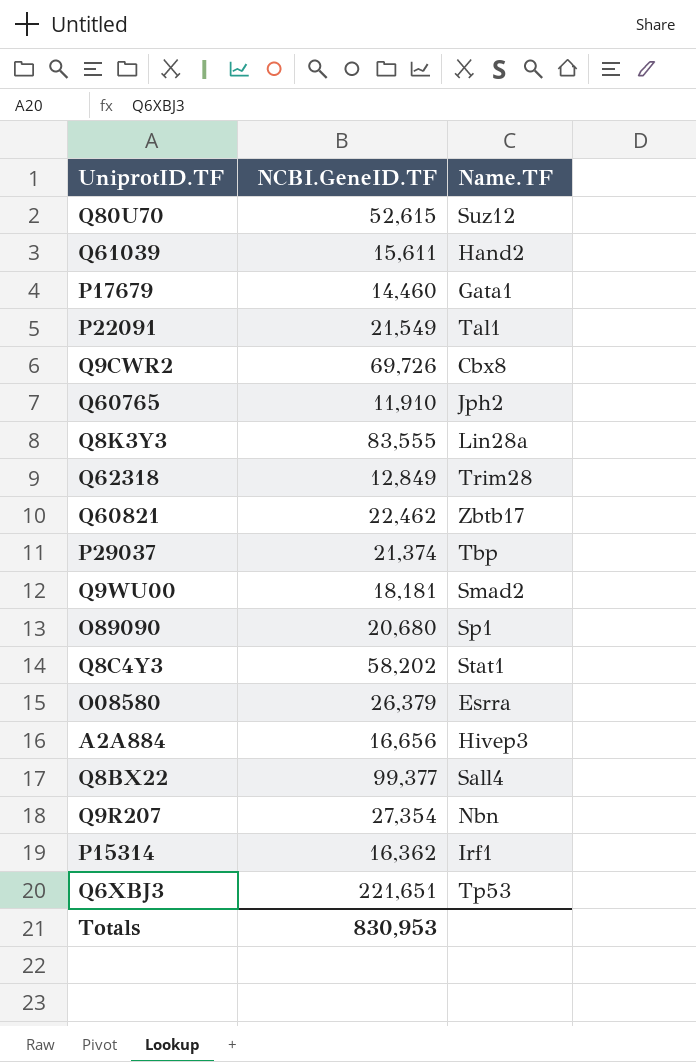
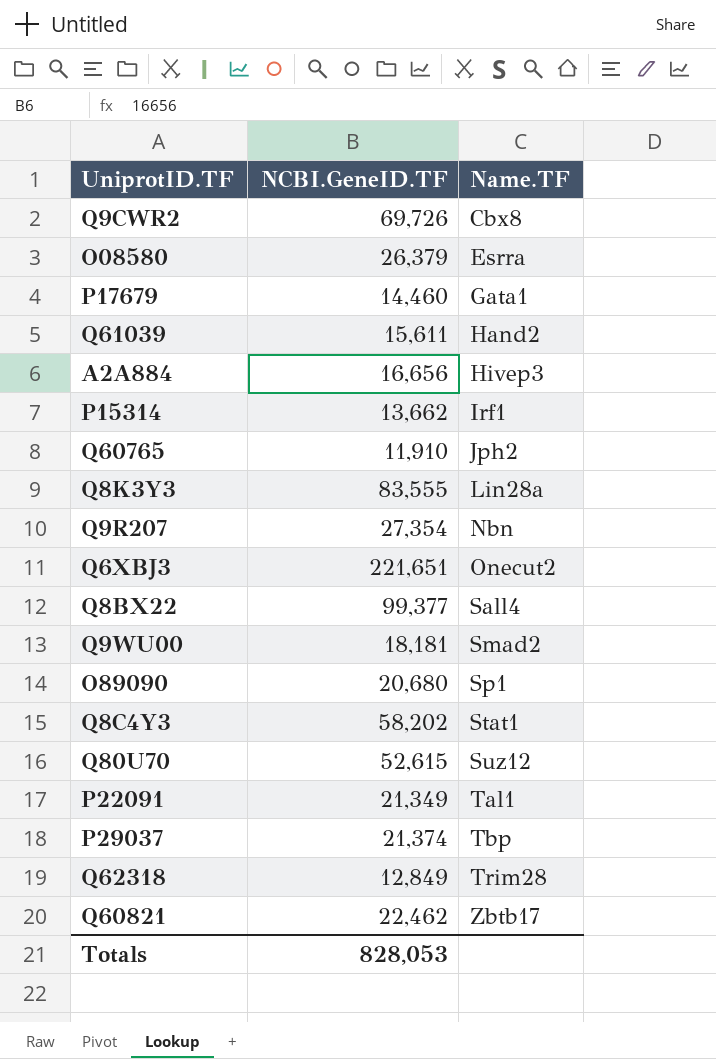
row order: none -> Name.TF ascending
P15314 | NCBI.GeneID.TF: 16,362 -> 13,662
Q6XBJ3 | Name.TF: Tp53 -> Onecut2
P22091 | NCBI.GeneID.TF: 21,549 -> 21,349
Totals | NCBI.GeneID.TF: 830,953 -> 828,053

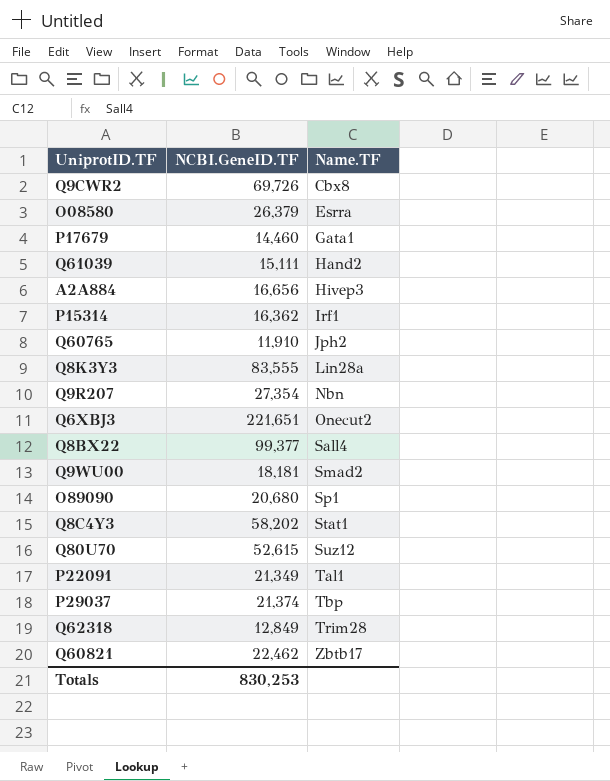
Q61039 | NCBI.GeneID.TF: 15,611 -> 15,111
P15314 | NCBI.GeneID.TF: 13,662 -> 16,362
Totals | NCBI.GeneID.TF: 828,053 -> 830,253

